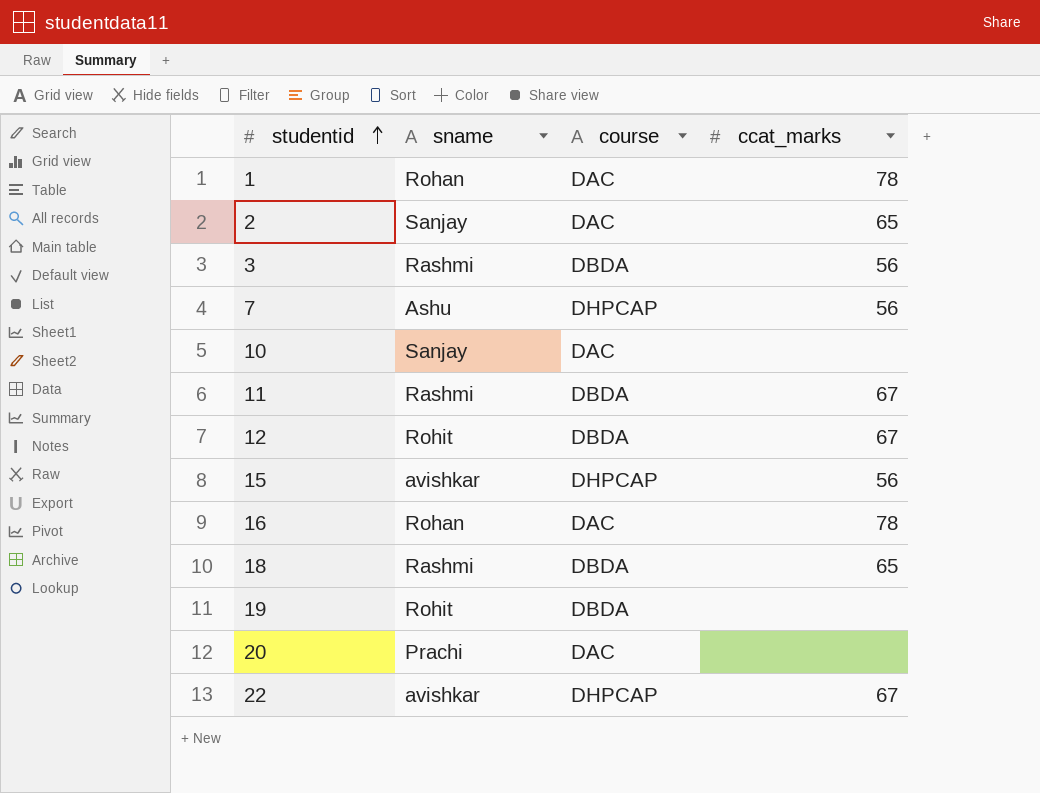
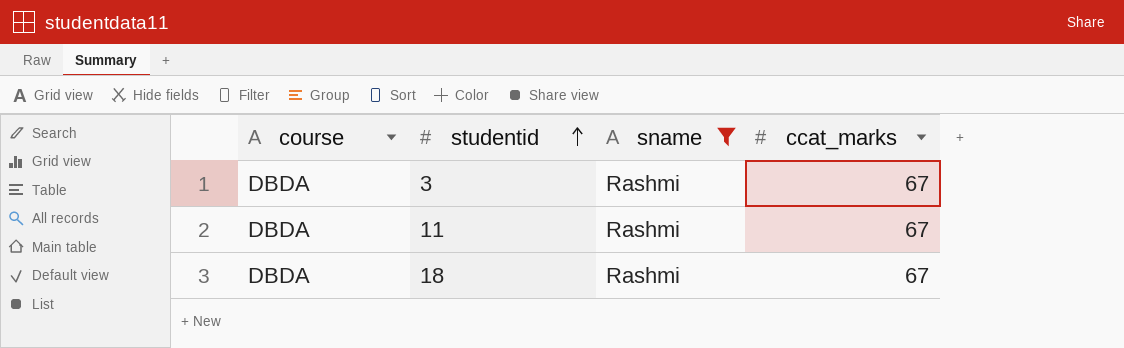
filter: none -> sname = Rashmi
column course | position: 3 -> 1
3 | ccat_marks: 56 -> 67
18 | ccat_marks: 65 -> 67

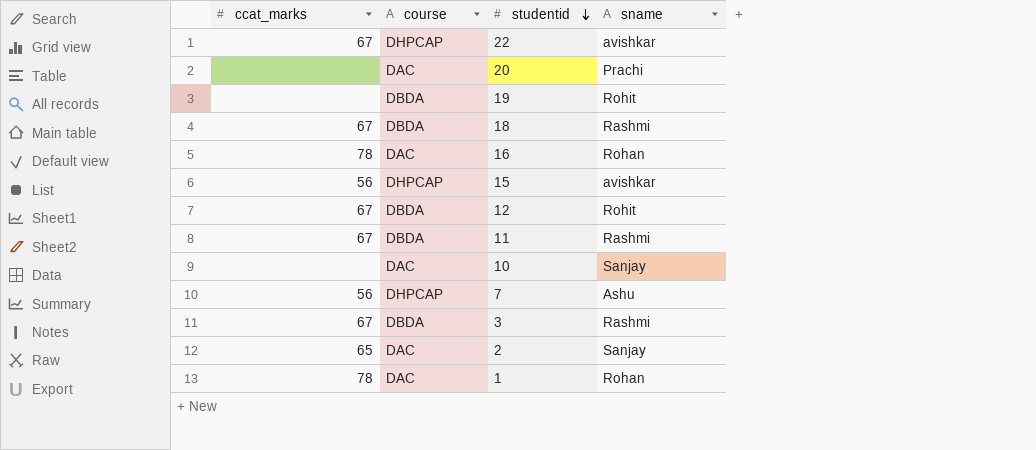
filter: sname = Rashmi -> none
row order: studentid ascending -> studentid descending
column ccat_marks | position: 4 -> 1

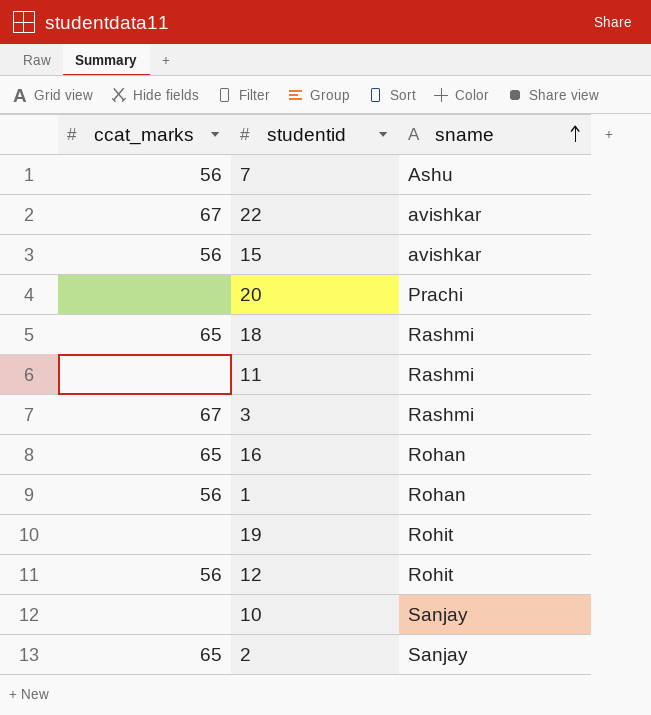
row order: studentid descending -> sname ascending
column course | position: 2 -> none
18 | ccat_marks: 67 -> 65
11 | ccat_marks: 67 -> none
16 | ccat_marks: 78 -> 65
1 | ccat_marks: 78 -> 56
12 | ccat_marks: 67 -> 56

